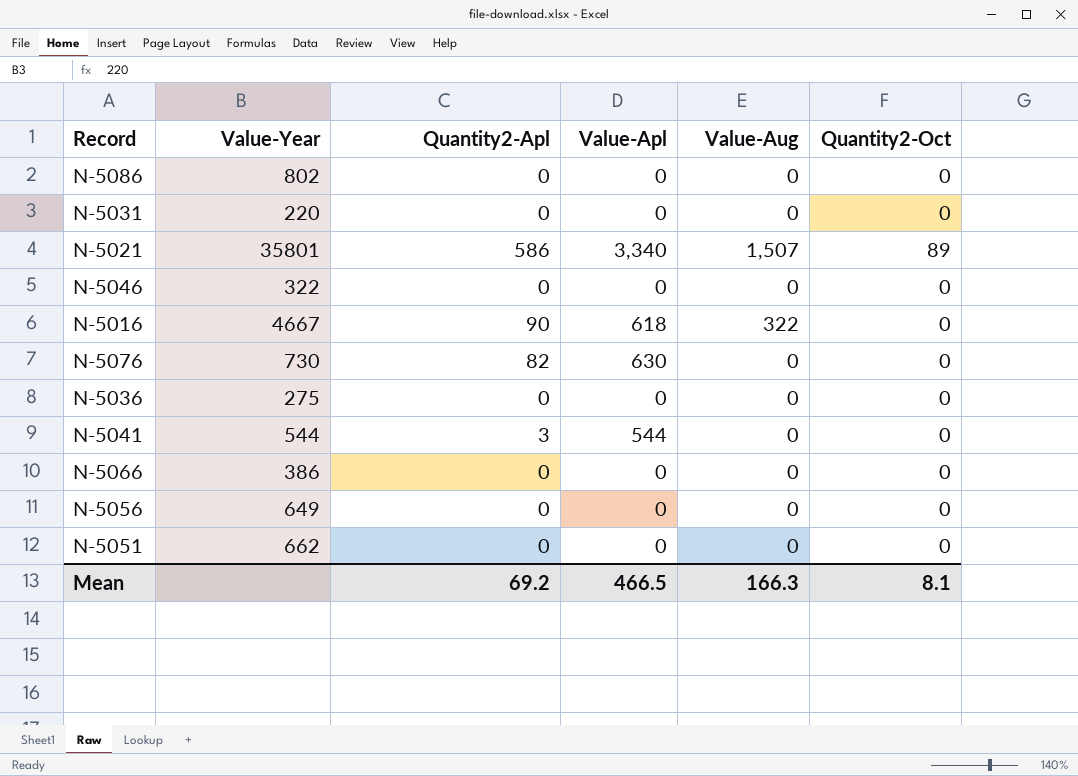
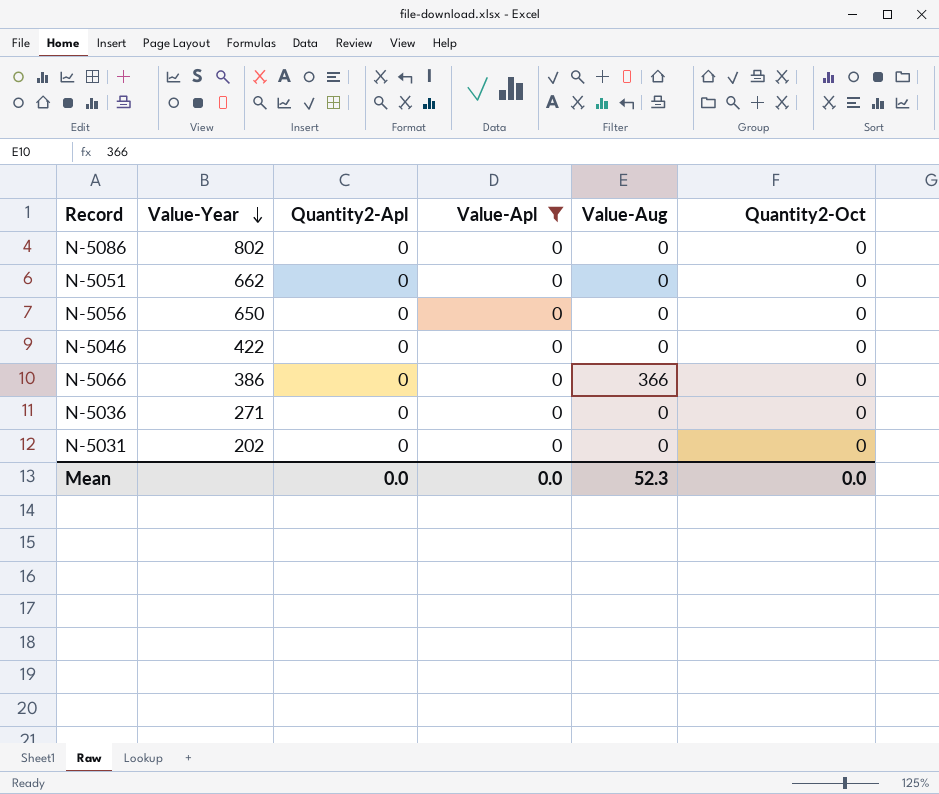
filter: none -> Value-Apl = 0
row order: none -> Value-Year descending
N-5056 | Value-Year: 649 -> 650
N-5046 | Value-Year: 322 -> 422
N-5066 | Value-Aug: 0 -> 366
N-5036 | Value-Year: 275 -> 271
N-5031 | Value-Year: 220 -> 202
Mean | Quantity2-Apl: 69.2 -> 0.0
Mean | Value-Apl: 466.5 -> 0.0
Mean | Value-Aug: 166.3 -> 52.3
Mean | Quantity2-Oct: 8.1 -> 0.0

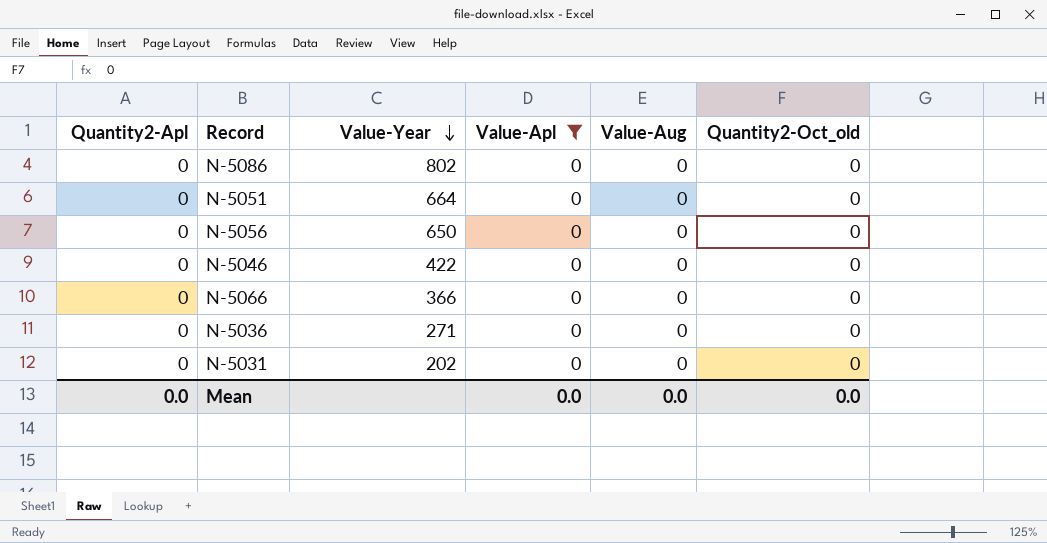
column Quantity2-Apl | position: 3 -> 1
column name: Quantity2-Oct -> Quantity2-Oct_old
N-5051 | Value-Year: 662 -> 664
N-5066 | Value-Year: 386 -> 366
N-5066 | Value-Aug: 366 -> 0
Mean | Value-Aug: 52.3 -> 0.0

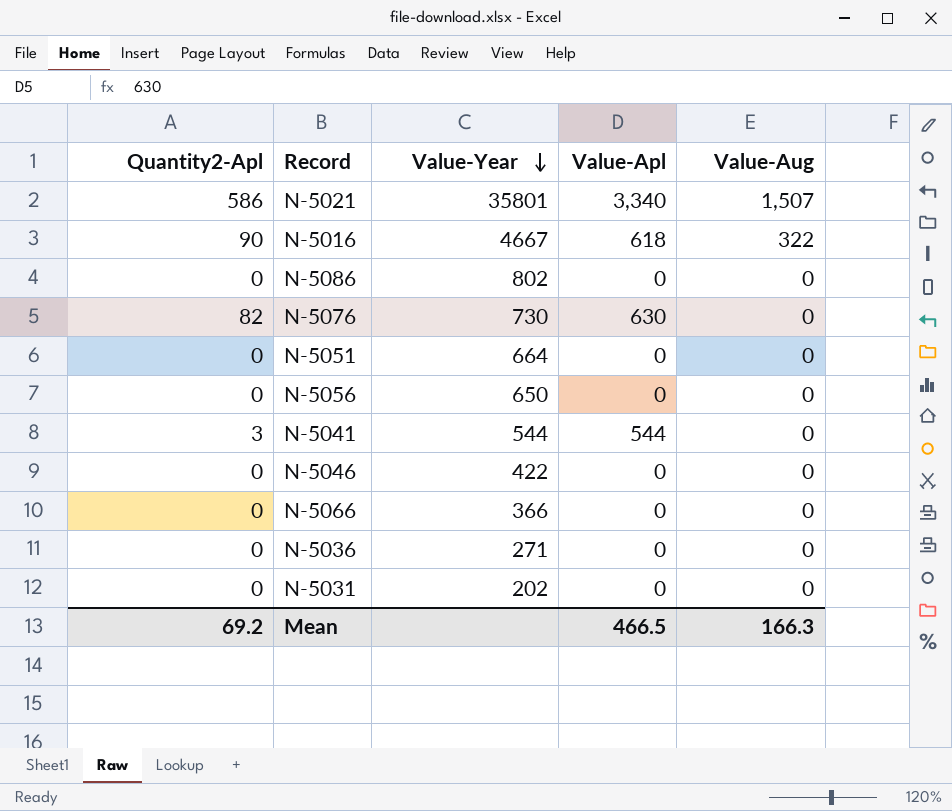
filter: Value-Apl = 0 -> none
column Quantity2-Oct_old | position: 6 -> none
Mean | Quantity2-Apl: 0.0 -> 69.2
Mean | Value-Apl: 0.0 -> 466.5
Mean | Value-Aug: 0.0 -> 166.3

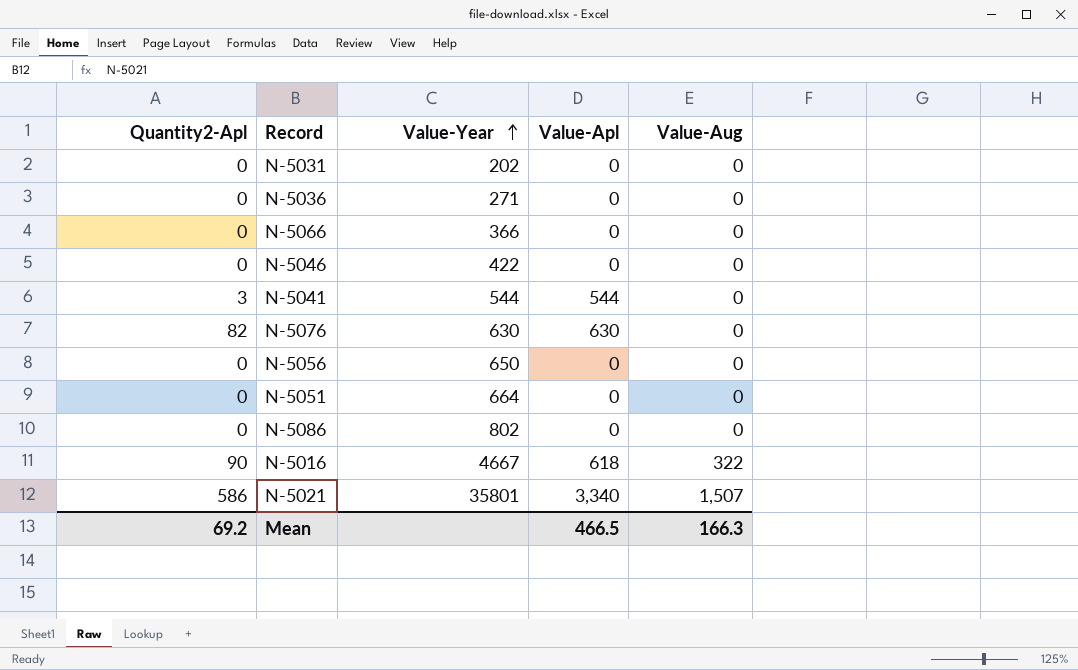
row order: Value-Year descending -> Value-Year ascending
N-5076 | Value-Year: 730 -> 630

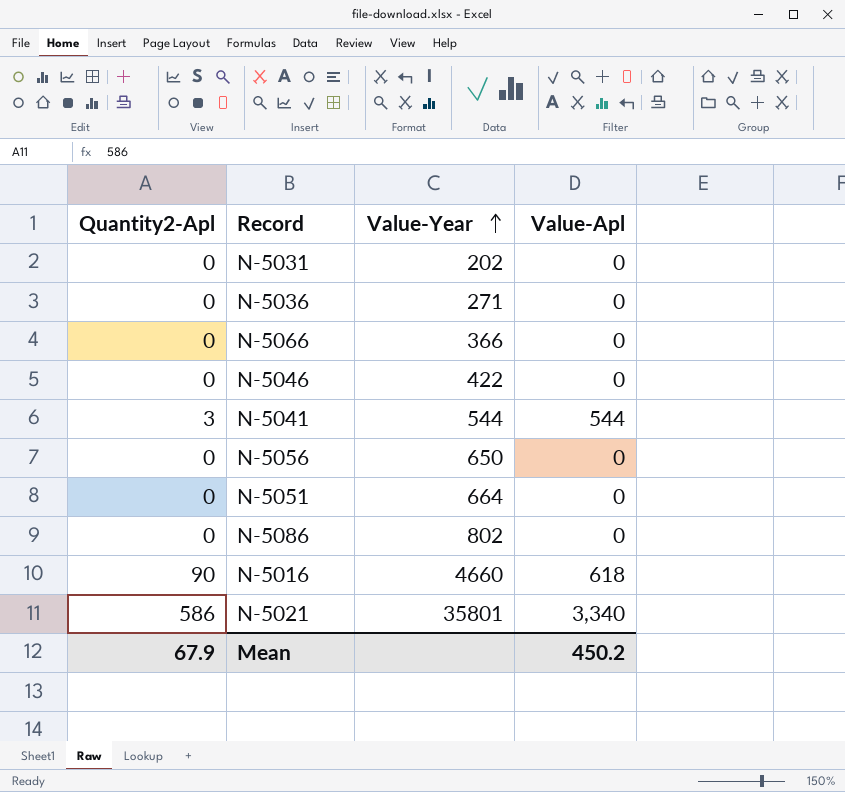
column Value-Aug | position: 5 -> none
row N-5076: 82 | 630 | 630 | 0 -> none
N-5016 | Value-Year: 4667 -> 4660
Mean | Quantity2-Apl: 69.2 -> 67.9
Mean | Value-Apl: 466.5 -> 450.2

